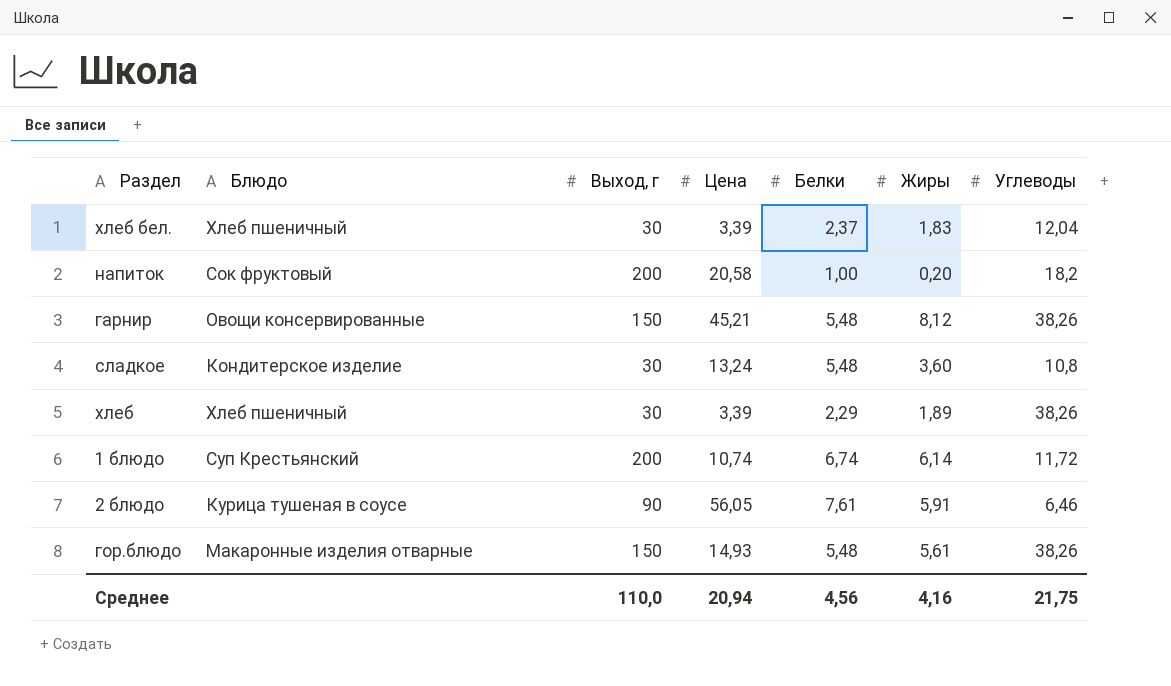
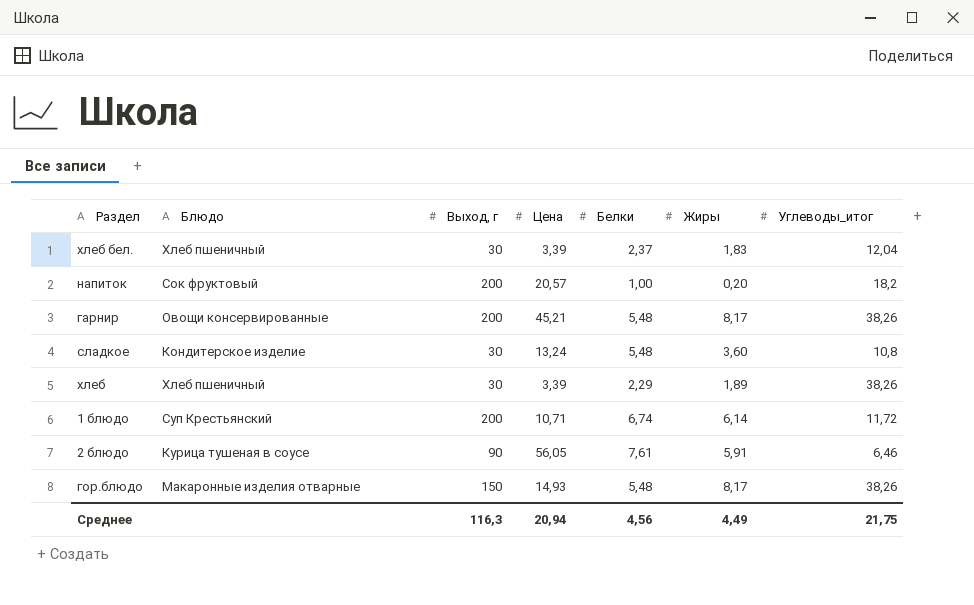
column name: Углеводы -> Углеводы_итог
напиток | Цена: 20,58 -> 20,57
гарнир | Выход, г: 150 -> 200
гарнир | Жиры: 8,12 -> 8,17
1 блюдо | Цена: 10,74 -> 10,71
гор.блюдо | Жиры: 5,61 -> 8,17
Среднее | Выход, г: 110,0 -> 116,3
Среднее | Жиры: 4,16 -> 4,49

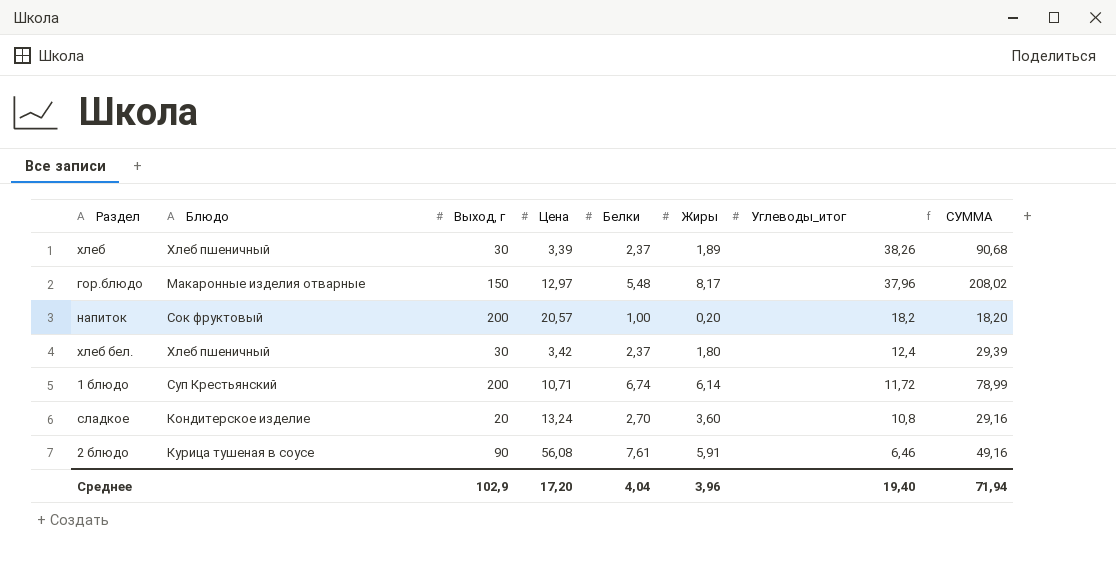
row order: none -> Углеводы_итог descending
column СУММА | formula: none -> [Белки] * [Углеводы_итог]
row гарнир: Овощи консервированные | 200 | 45,21 | 5,48 | 8,17 | 38,26 -> none
хлеб | Белки: 2,29 -> 2,37
гор.блюдо | Цена: 14,93 -> 12,97
гор.блюдо | Углеводы_итог: 38,26 -> 37,96
хлеб бел. | Цена: 3,39 -> 3,42
хлеб бел. | Жиры: 1,83 -> 1,80
хлеб бел. | Углеводы_итог: 12,04 -> 12,4
сладкое | Выход, г: 30 -> 20
сладкое | Белки: 5,48 -> 2,70
2 блюдо | Цена: 56,05 -> 56,08
Среднее | Выход, г: 116,3 -> 102,9
Среднее | Цена: 20,94 -> 17,20
Среднее | Белки: 4,56 -> 4,04
Среднее | Жиры: 4,49 -> 3,96
Среднее | Углеводы_итог: 21,75 -> 19,40

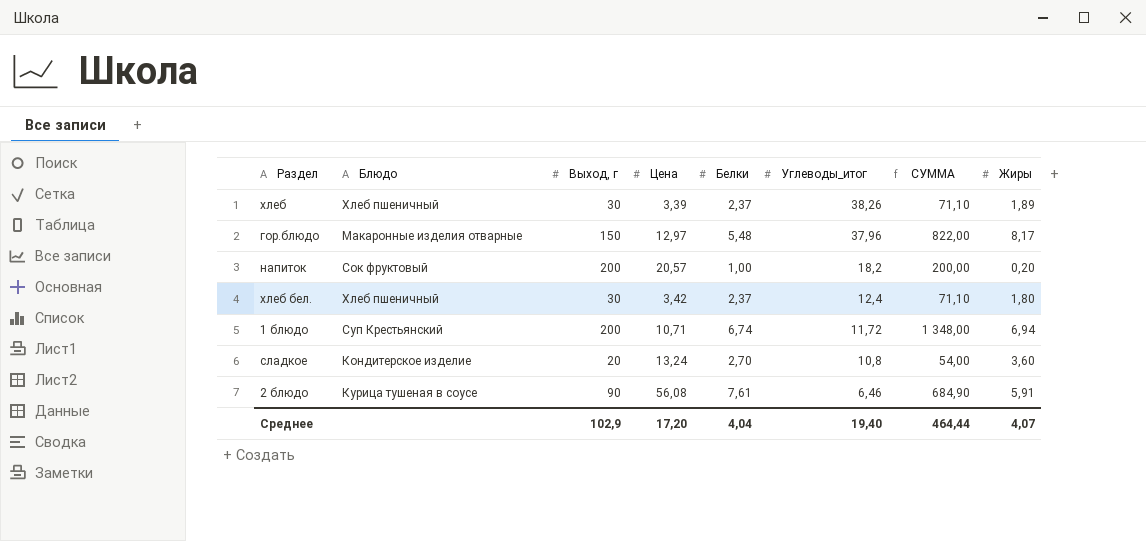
column СУММА | formula: [Белки] * [Углеводы_итог] -> [Выход, г] * [Белки]
column Жиры | position: 6 -> 8
1 блюдо | Жиры: 6,14 -> 6,94
Среднее | СУММА: 71,94 -> 464,44
Среднее | Жиры: 3,96 -> 4,07

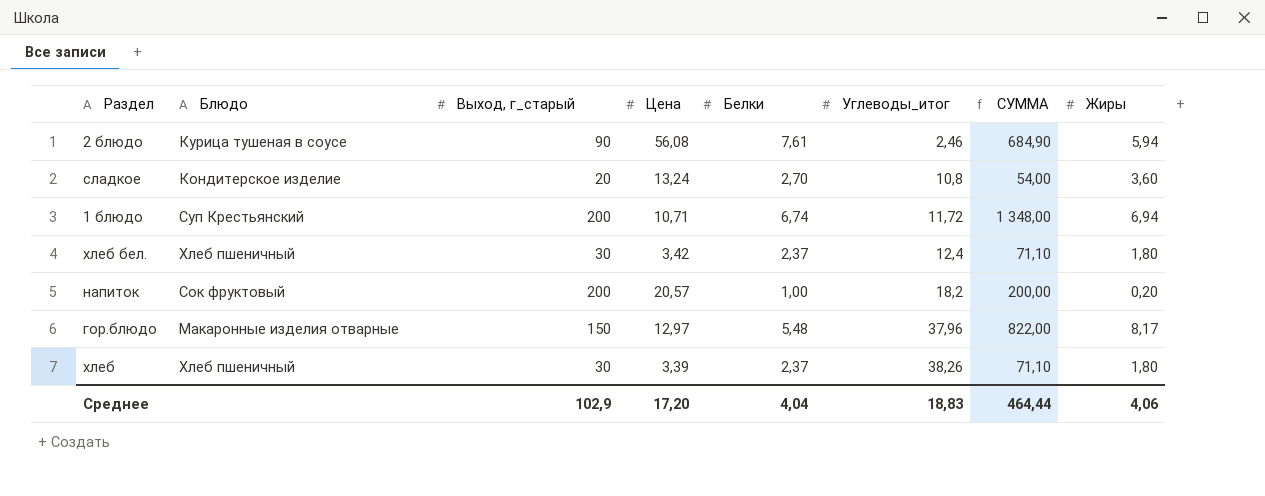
row order: Углеводы_итог descending -> Углеводы_итог ascending
column name: Выход, г -> Выход, г_старый
2 блюдо | Углеводы_итог: 6,46 -> 2,46
2 блюдо | Жиры: 5,91 -> 5,94
хлеб | Жиры: 1,89 -> 1,80
Среднее | Углеводы_итог: 19,40 -> 18,83
Среднее | Жиры: 4,07 -> 4,06

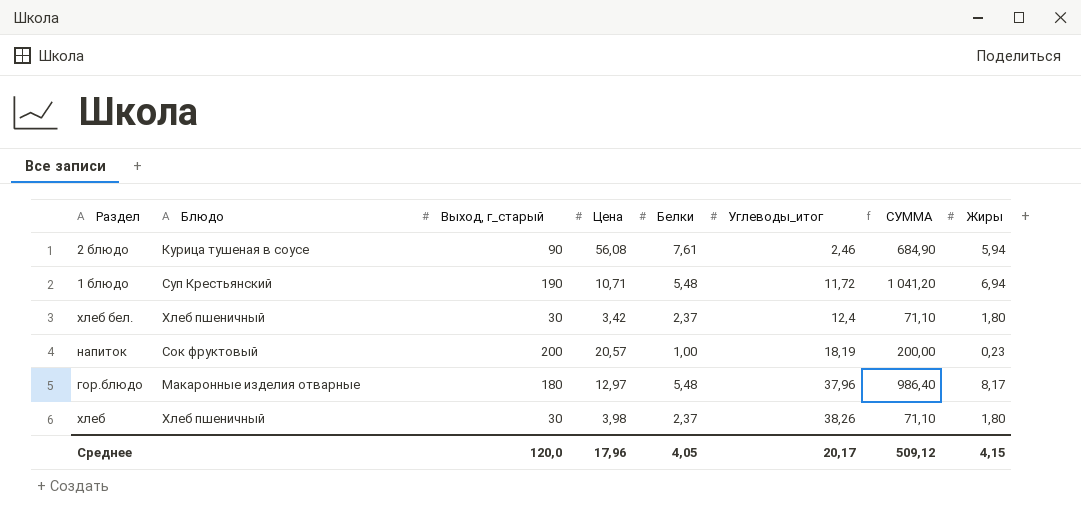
row сладкое: Кондитерское изделие | 20 | 13,24 | 2,70 | 10,8 | 54,00 | 3,60 -> none
1 блюдо | Выход, г_старый: 200 -> 190
1 блюдо | Белки: 6,74 -> 5,48
1 блюдо | СУММА: 1 348,00 -> 1 041,20
напиток | Углеводы_итог: 18,2 -> 18,19
напиток | Жиры: 0,20 -> 0,23
гор.блюдо | Выход, г_старый: 150 -> 180
гор.блюдо | СУММА: 822,00 -> 986,40
хлеб | Цена: 3,39 -> 3,98
Среднее | Выход, г_старый: 102,9 -> 120,0
Среднее | Цена: 17,20 -> 17,96
Среднее | Белки: 4,04 -> 4,05
Среднее | Углеводы_итог: 18,83 -> 20,17
Среднее | СУММА: 464,44 -> 509,12
Среднее | Жиры: 4,06 -> 4,15

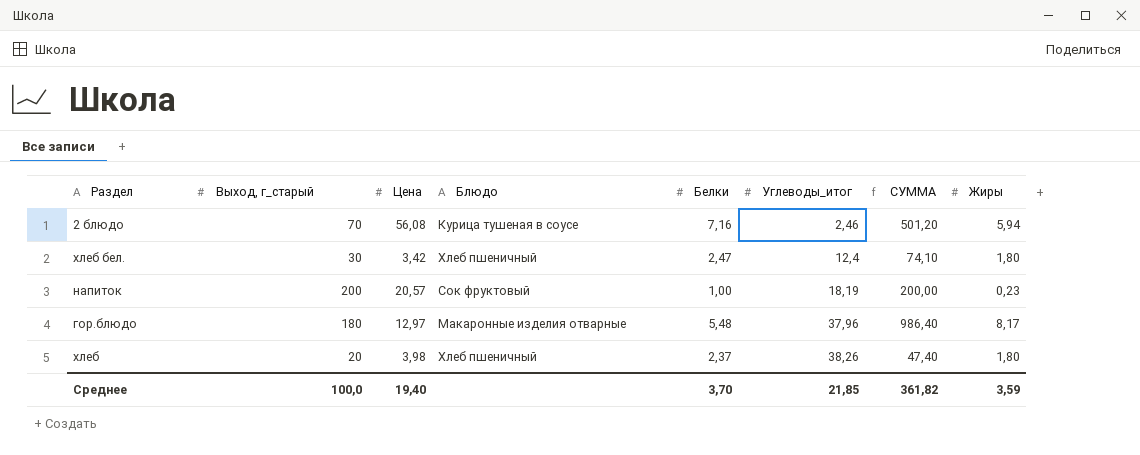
column Блюдо | position: 2 -> 4
row 1 блюдо: Суп Крестьянский | 190 | 10,71 | 5,48 | 11,72 | 1 041,20 | 6,94 -> none
2 блюдо | Выход, г_старый: 90 -> 70
2 блюдо | Белки: 7,61 -> 7,16
2 блюдо | СУММА: 684,90 -> 501,20
хлеб бел. | Белки: 2,37 -> 2,47
хлеб бел. | СУММА: 71,10 -> 74,10
хлеб | Выход, г_старый: 30 -> 20
хлеб | СУММА: 71,10 -> 47,40
Среднее | Выход, г_старый: 120,0 -> 100,0
Среднее | Цена: 17,96 -> 19,40
Среднее | Белки: 4,05 -> 3,70
Среднее | Углеводы_итог: 20,17 -> 21,85
Среднее | СУММА: 509,12 -> 361,82
Среднее | Жиры: 4,15 -> 3,59

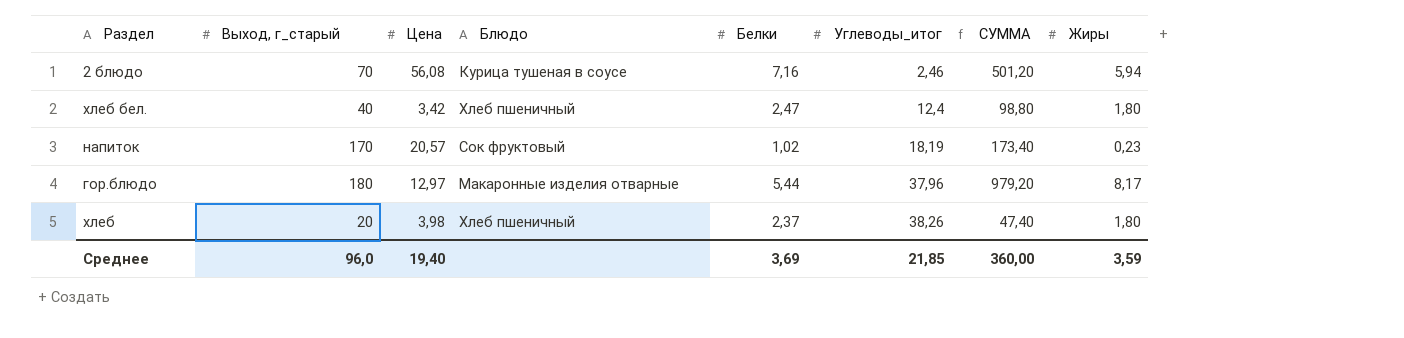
хлеб бел. | Выход, г_старый: 30 -> 40
хлеб бел. | СУММА: 74,10 -> 98,80
напиток | Выход, г_старый: 200 -> 170
напиток | Белки: 1,00 -> 1,02
напиток | СУММА: 200,00 -> 173,40
гор.блюдо | Белки: 5,48 -> 5,44
гор.блюдо | СУММА: 986,40 -> 979,20
Среднее | Выход, г_старый: 100,0 -> 96,0
Среднее | Белки: 3,70 -> 3,69
Среднее | СУММА: 361,82 -> 360,00

